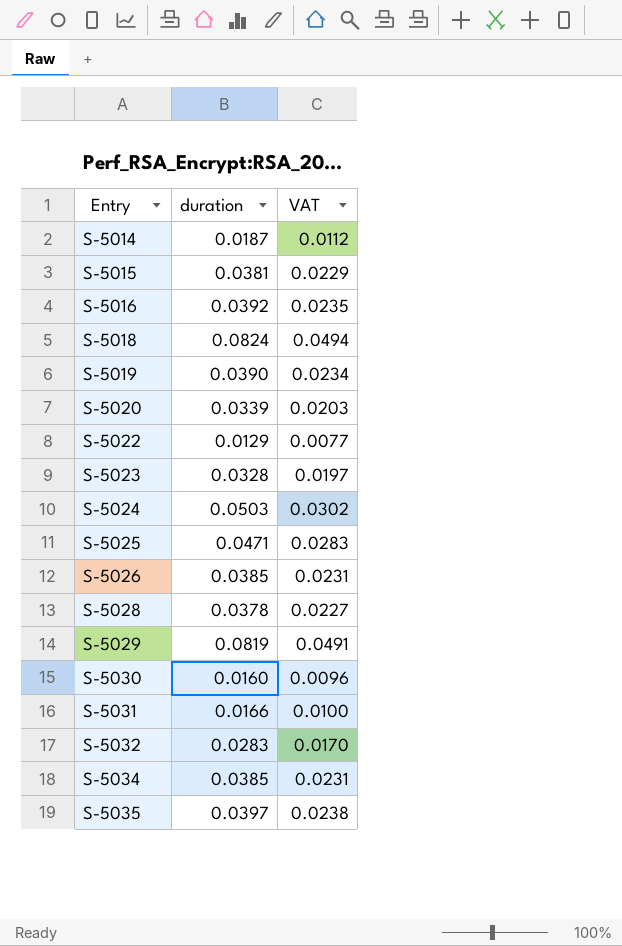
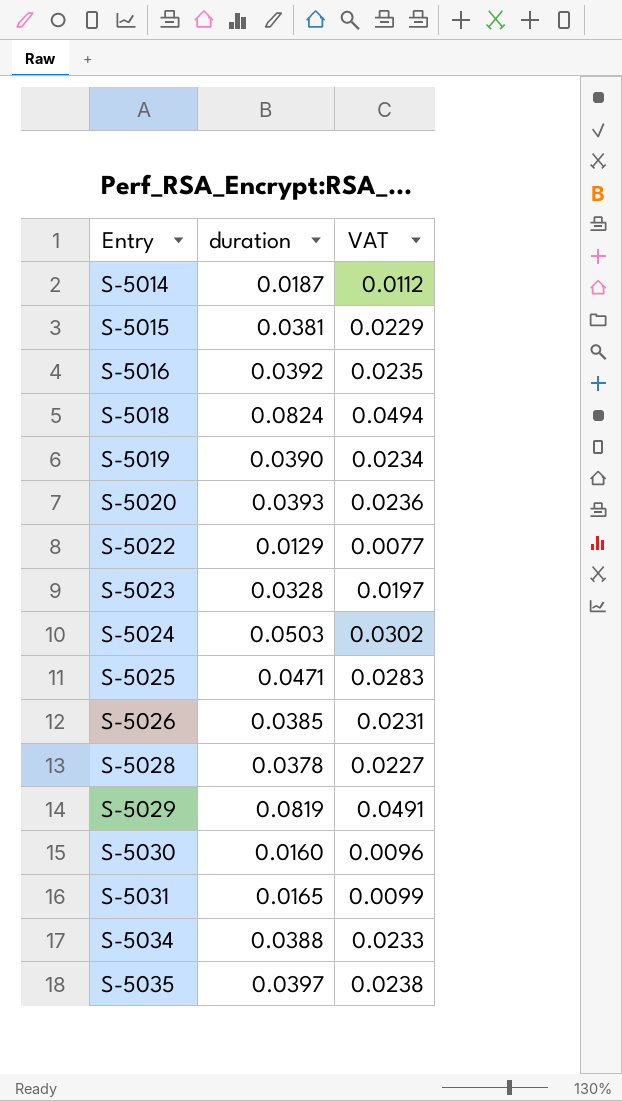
row S-5032: 0.0283 | 0.0170 -> none
S-5020 | duration: 0.0339 -> 0.0393
S-5020 | VAT: 0.0203 -> 0.0236
S-5031 | duration: 0.0166 -> 0.0165
S-5031 | VAT: 0.0100 -> 0.0099
S-5034 | duration: 0.0385 -> 0.0388
S-5034 | VAT: 0.0231 -> 0.0233

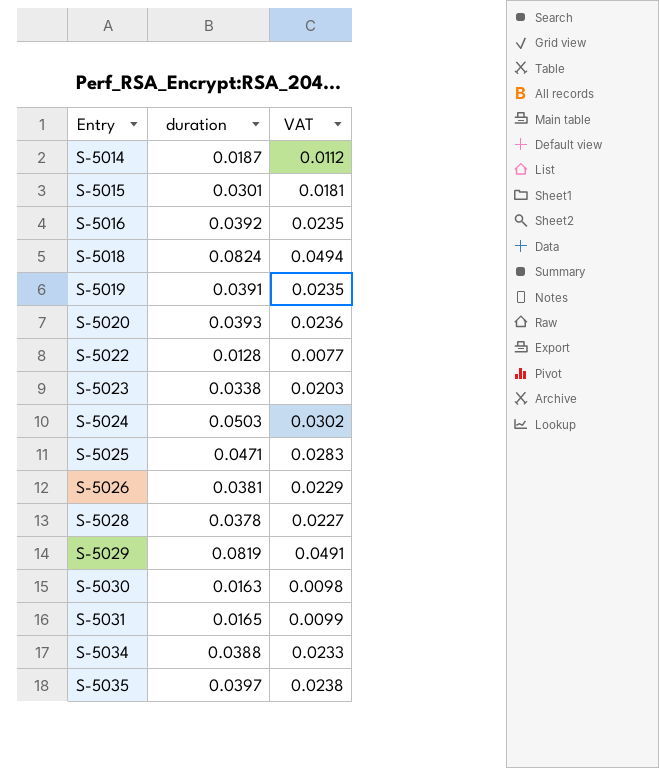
S-5015 | duration: 0.0381 -> 0.0301
S-5015 | VAT: 0.0229 -> 0.0181
S-5019 | duration: 0.0390 -> 0.0391
S-5019 | VAT: 0.0234 -> 0.0235
S-5022 | duration: 0.0129 -> 0.0128
S-5023 | duration: 0.0328 -> 0.0338
S-5023 | VAT: 0.0197 -> 0.0203
S-5026 | duration: 0.0385 -> 0.0381
S-5026 | VAT: 0.0231 -> 0.0229
S-5030 | duration: 0.0160 -> 0.0163
S-5030 | VAT: 0.0096 -> 0.0098

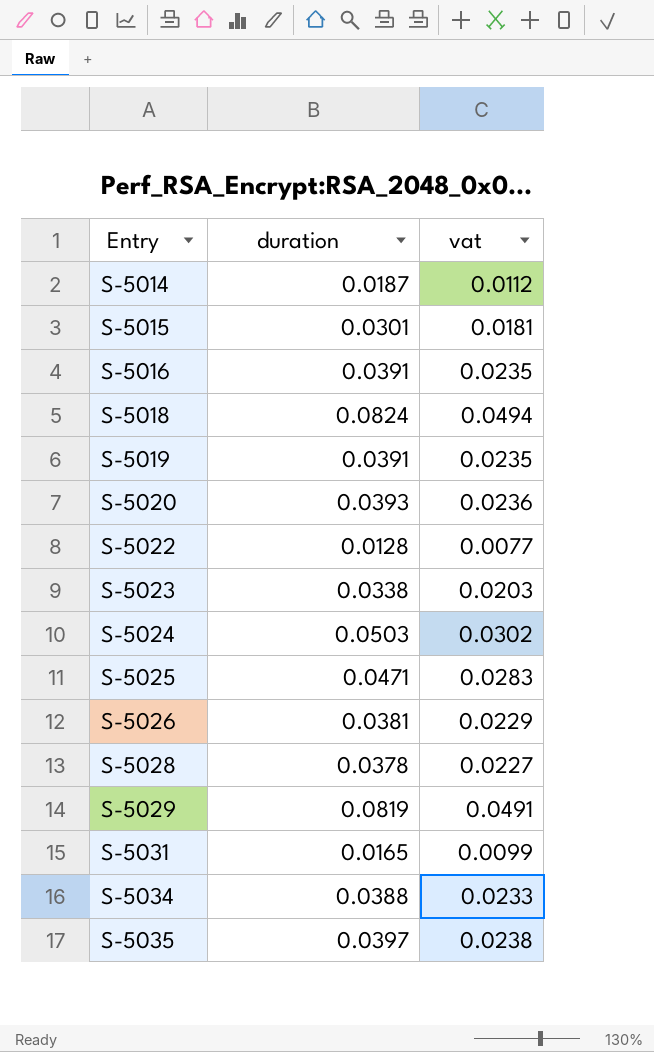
column name: VAT -> vat
row S-5030: 0.0163 | 0.0098 -> none
S-5016 | duration: 0.0392 -> 0.0391

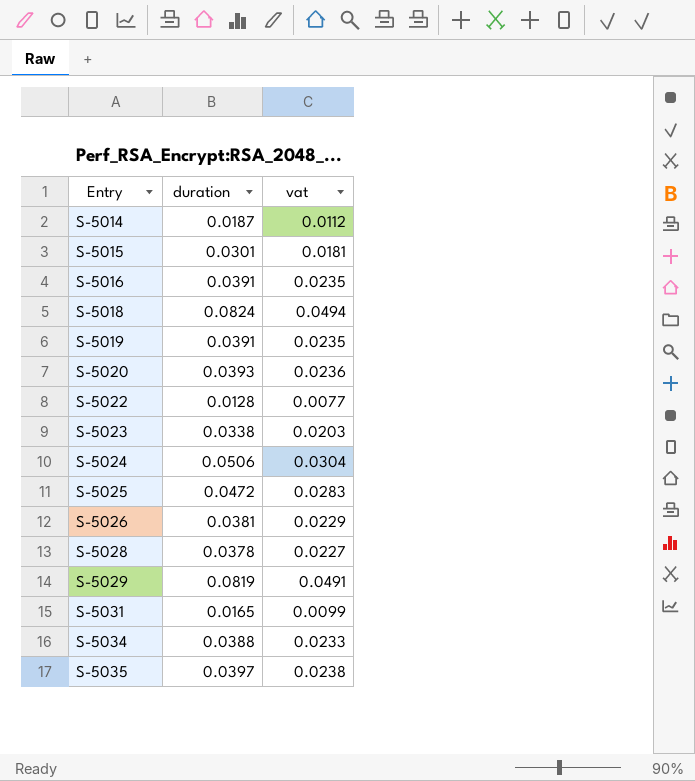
S-5024 | duration: 0.0503 -> 0.0506
S-5024 | vat: 0.0302 -> 0.0304
S-5025 | duration: 0.0471 -> 0.0472

